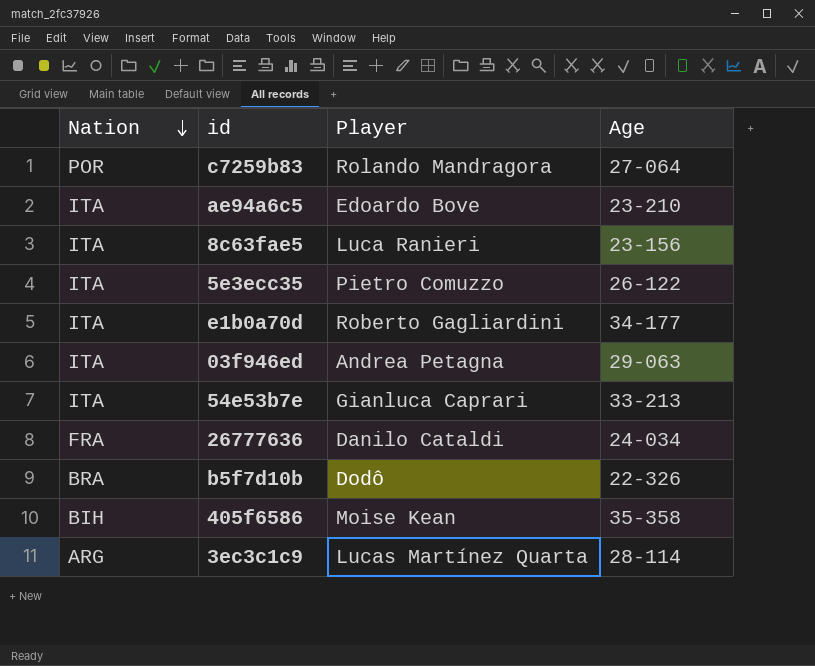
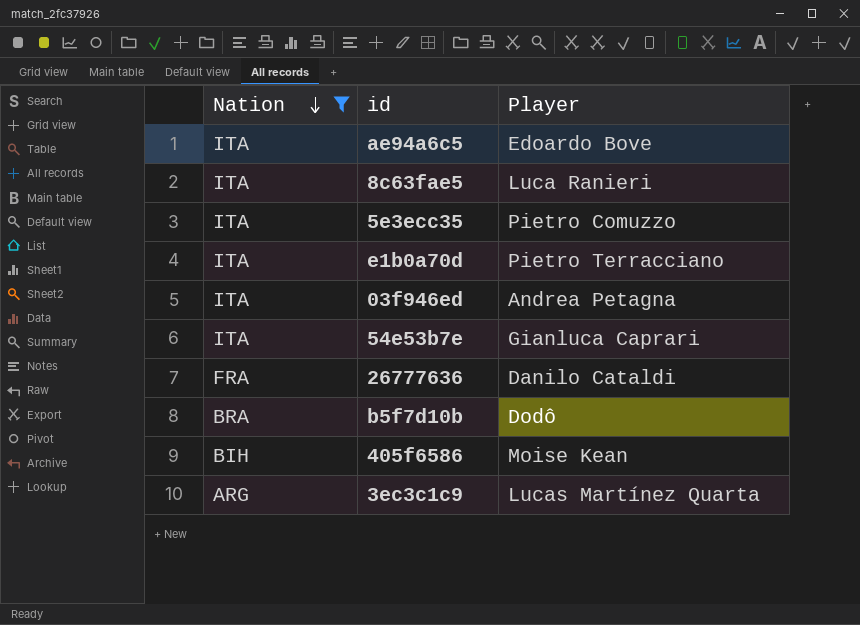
filter: none -> Nation != POR
column Age | position: 4 -> none
e1b0a70d | Player: Roberto Gagliardini -> Pietro Terracciano

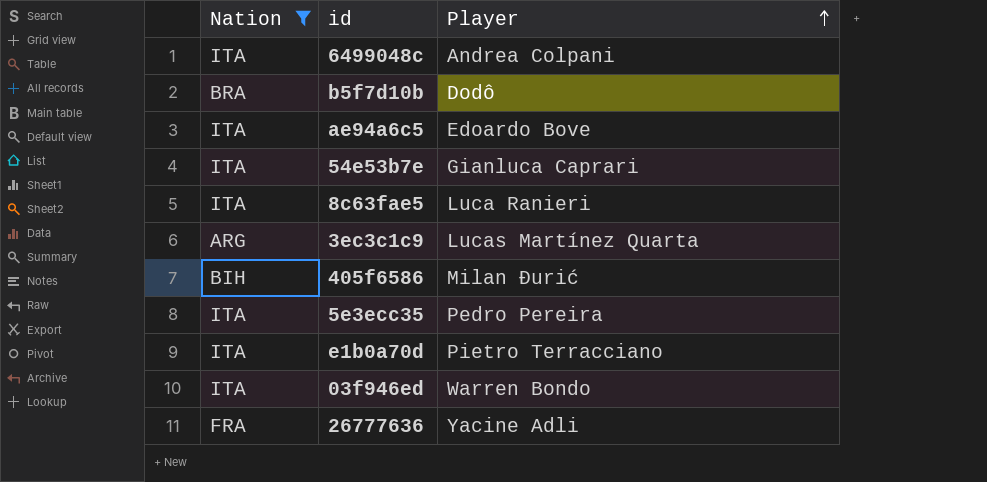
row order: Nation descending -> Player ascending
row 6499048c: none -> ITA | Andrea Colpani
405f6586 | Player: Moise Kean -> Milan Đurić
5e3ecc35 | Player: Pietro Comuzzo -> Pedro Pereira
03f946ed | Player: Andrea Petagna -> Warren Bondo
26777636 | Player: Danilo Cataldi -> Yacine Adli

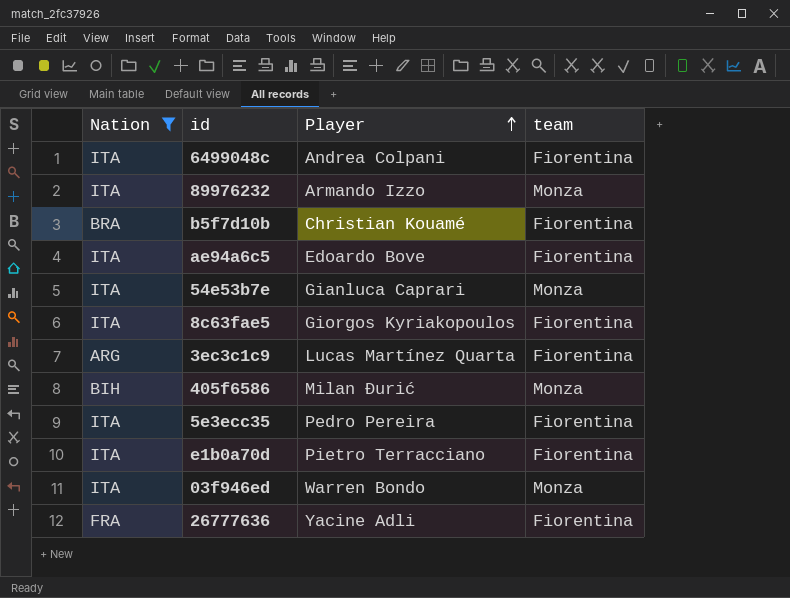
column team | position: none -> 4
row 89976232: none -> ITA | Armando Izzo | Monza
b5f7d10b | Player: Dodô -> Christian Kouamé
8c63fae5 | Player: Luca Ranieri -> Giorgos Kyriakopoulos

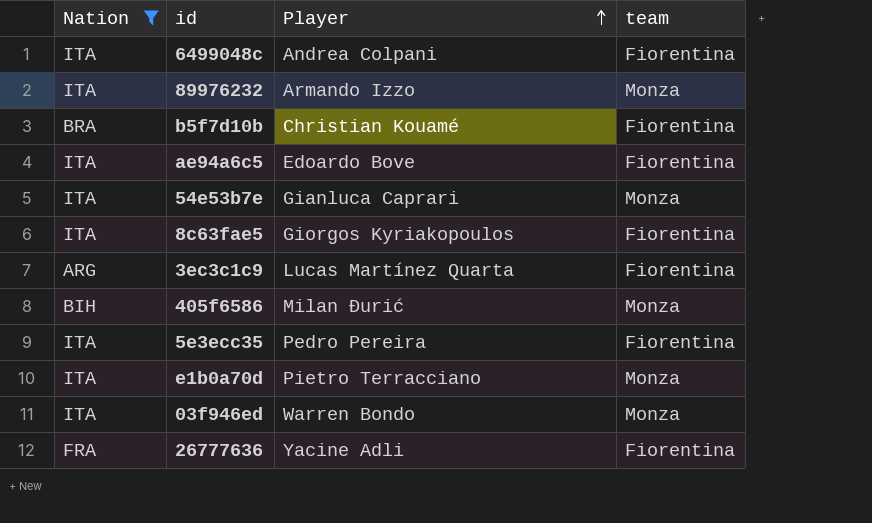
e1b0a70d | team: Fiorentina -> Monza

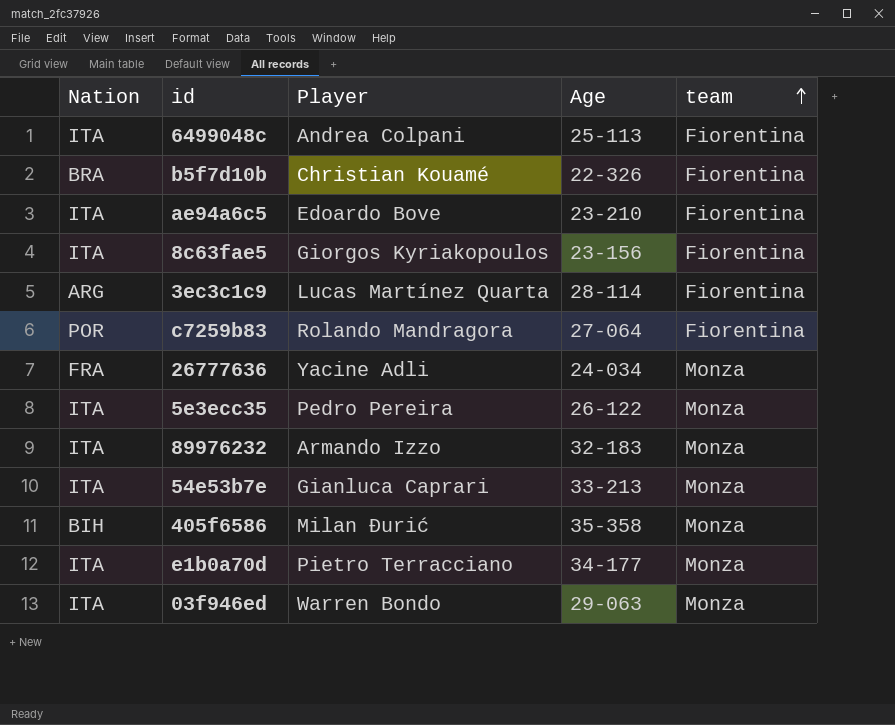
filter: Nation != POR -> none
row order: Player ascending -> team ascending
column Age | position: none -> 4
26777636 | team: Fiorentina -> Monza
5e3ecc35 | team: Fiorentina -> Monza

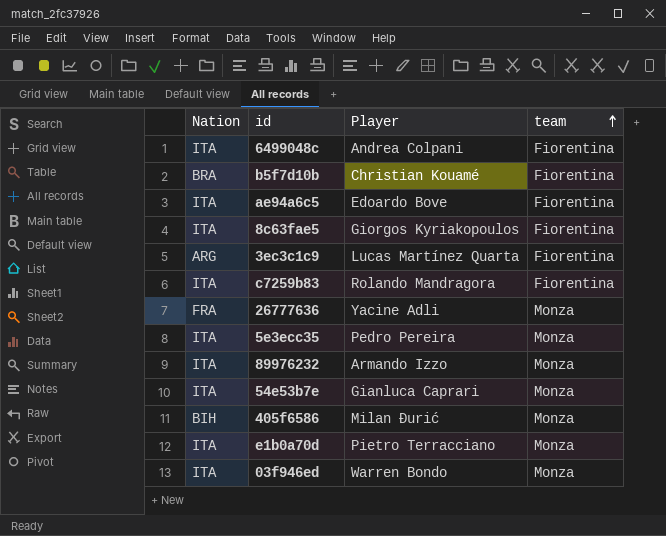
column Age | position: 4 -> none
c7259b83 | Nation: POR -> ITA

